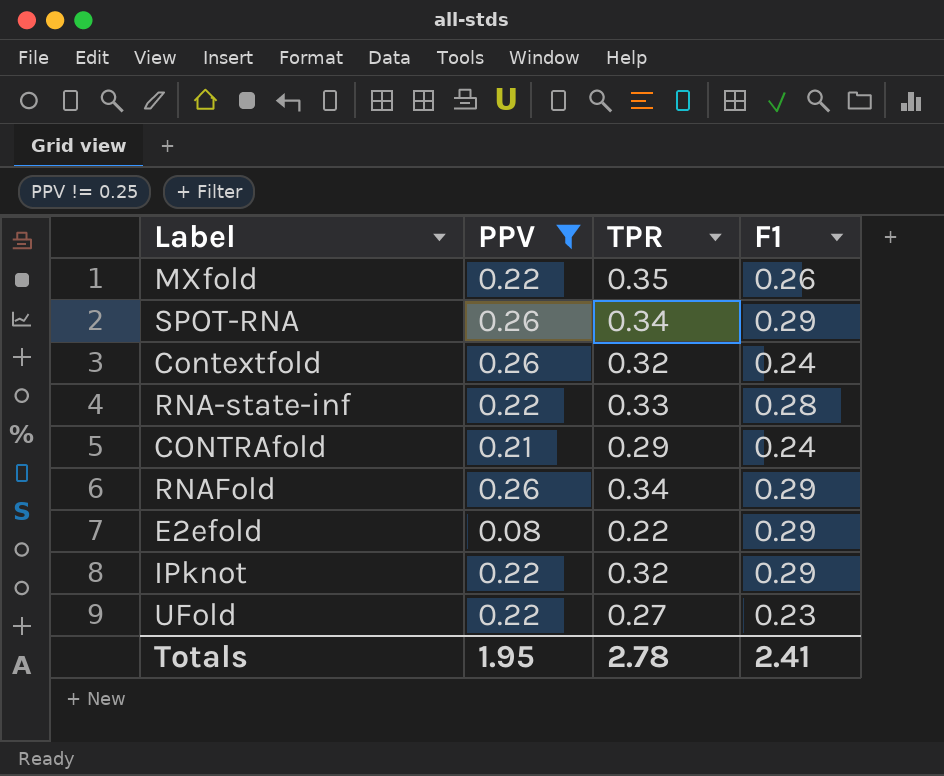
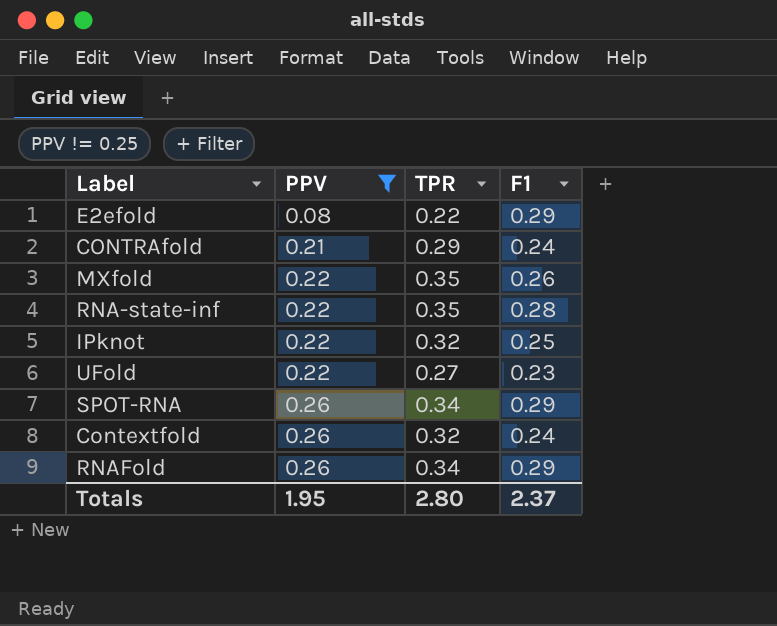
row order: none -> PPV ascending
RNA-state-inf | TPR: 0.33 -> 0.35
IPknot | F1: 0.29 -> 0.25
Totals | TPR: 2.78 -> 2.80
Totals | F1: 2.41 -> 2.37

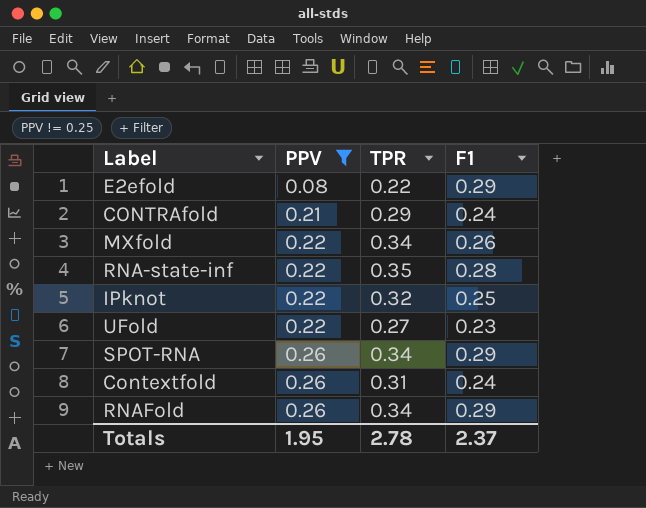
MXfold | TPR: 0.35 -> 0.34
Contextfold | TPR: 0.32 -> 0.31
Totals | TPR: 2.80 -> 2.78

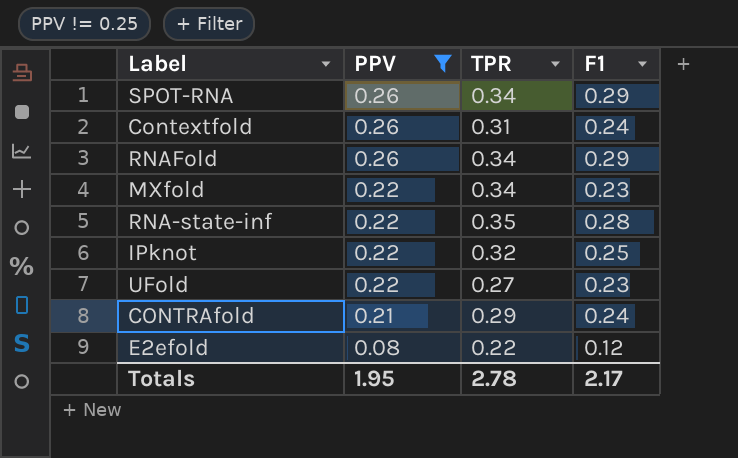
row order: PPV ascending -> PPV descending
MXfold | F1: 0.26 -> 0.23
E2efold | F1: 0.29 -> 0.12
Totals | F1: 2.37 -> 2.17

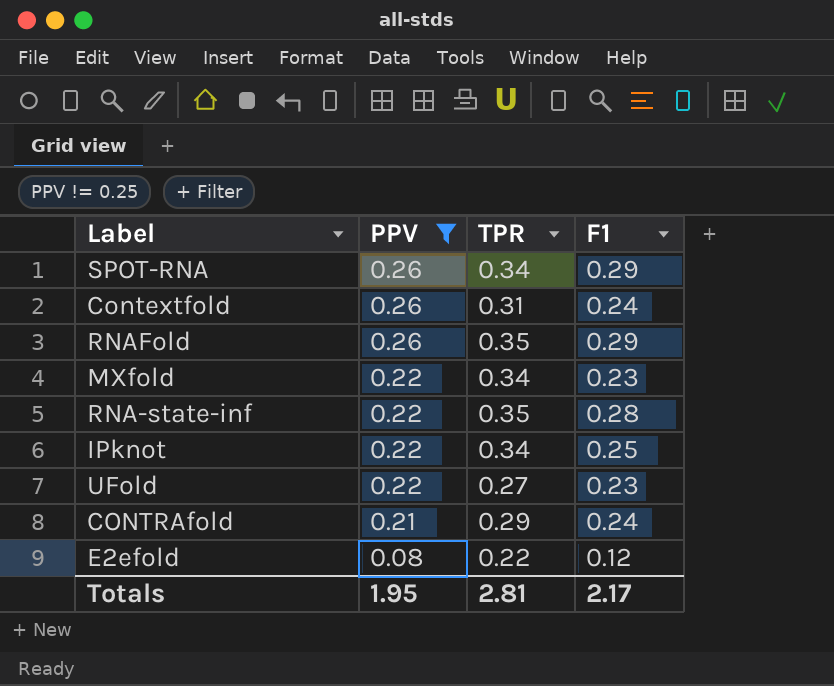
RNAFold | TPR: 0.34 -> 0.35
IPknot | TPR: 0.32 -> 0.34
Totals | TPR: 2.78 -> 2.81

